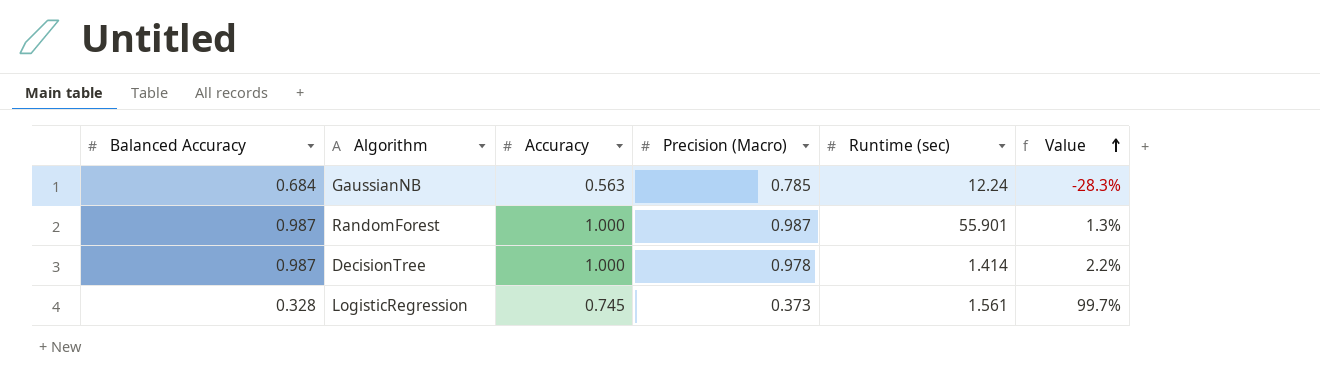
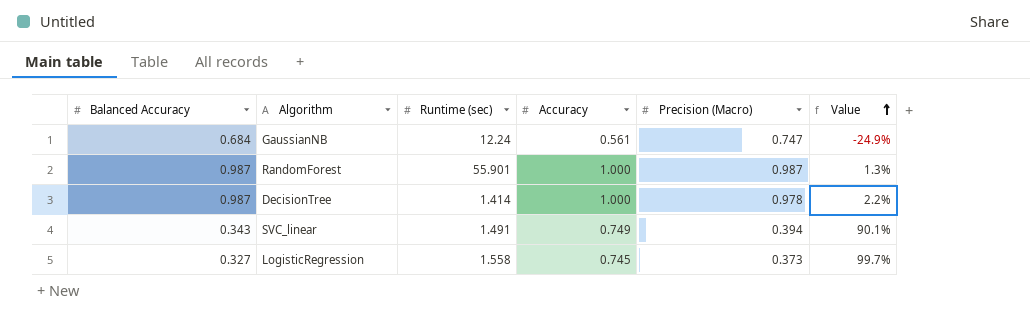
column Runtime (sec) | position: 5 -> 3
GaussianNB | Accuracy: 0.563 -> 0.561
GaussianNB | Precision (Macro): 0.785 -> 0.747
GaussianNB | Value: -28.3% -> -24.9%
row SVC_linear: none -> 0.343 | 1.491 | 0.749 | 0.394 | 90.1%
LogisticRegression | Balanced Accuracy: 0.328 -> 0.327
LogisticRegression | Runtime (sec): 1.561 -> 1.558

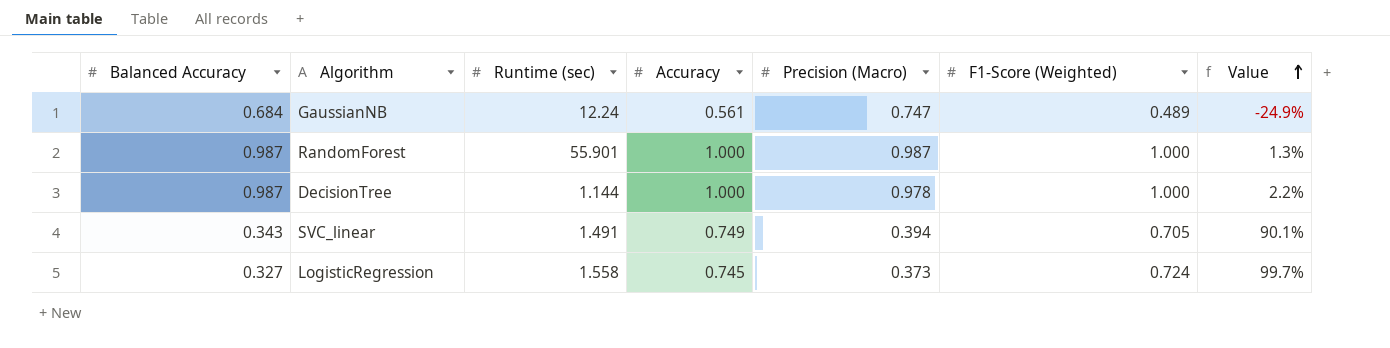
column F1-Score (Weighted) | position: none -> 6
DecisionTree | Runtime (sec): 1.414 -> 1.144

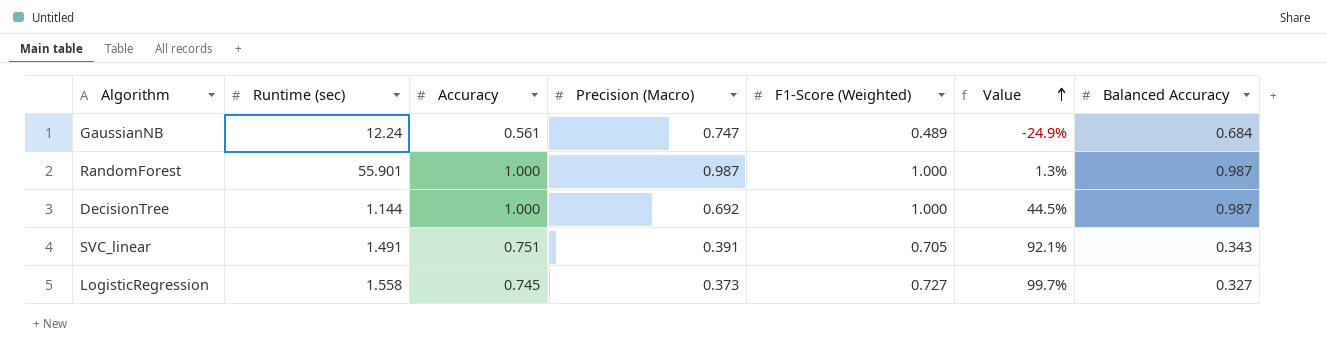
column Balanced Accuracy | position: 1 -> 7
DecisionTree | Precision (Macro): 0.978 -> 0.692
DecisionTree | Value: 2.2% -> 44.5%
SVC_linear | Accuracy: 0.749 -> 0.751
SVC_linear | Precision (Macro): 0.394 -> 0.391
SVC_linear | Value: 90.1% -> 92.1%
LogisticRegression | F1-Score (Weighted): 0.724 -> 0.727

